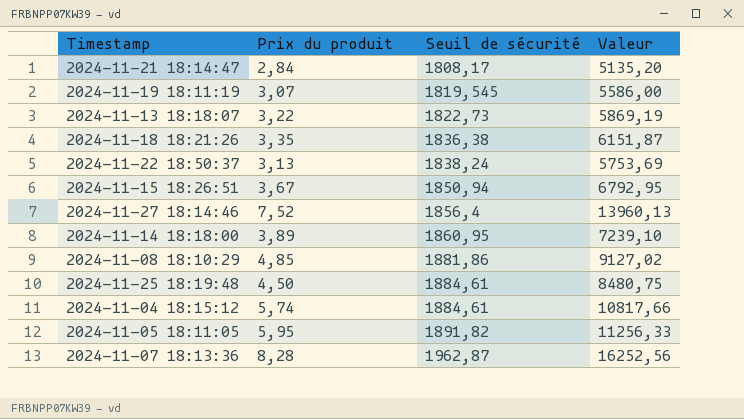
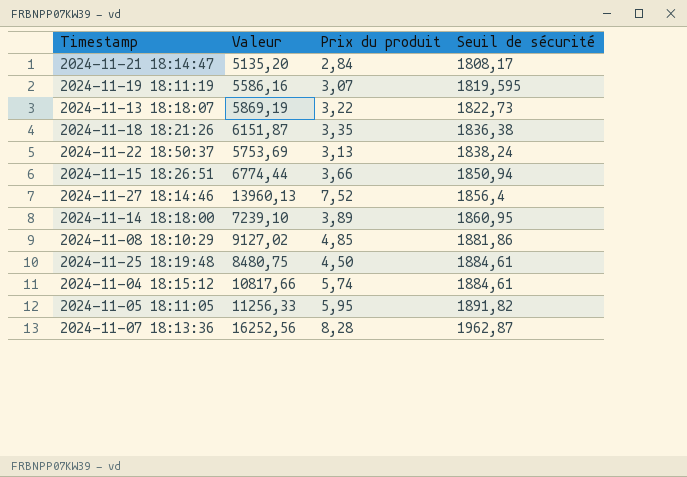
column Valeur | position: 4 -> 2
2024-11-19 18:11:19 | Valeur: 5586,00 -> 5586,16
2024-11-19 18:11:19 | Seuil de sécurité: 1819,545 -> 1819,595
2024-11-15 18:26:51 | Valeur: 6792,95 -> 6774,44
2024-11-15 18:26:51 | Prix du produit: 3,67 -> 3,66

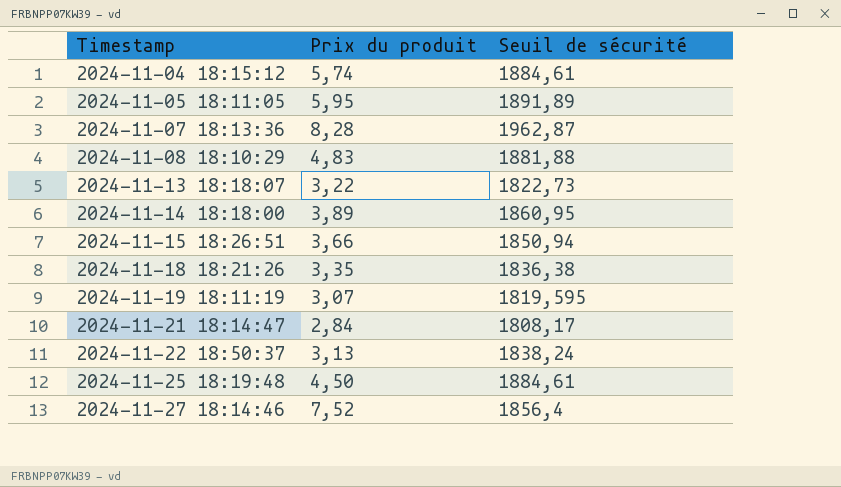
row order: Seuil de sécurité ascending -> Timestamp ascending
column Valeur | formula: [Prix du produit] * [Seuil de sécurité] -> none
2024-11-05 18:11:05 | Seuil de sécurité: 1891,82 -> 1891,89
2024-11-08 18:10:29 | Prix du produit: 4,85 -> 4,83
2024-11-08 18:10:29 | Seuil de sécurité: 1881,86 -> 1881,88

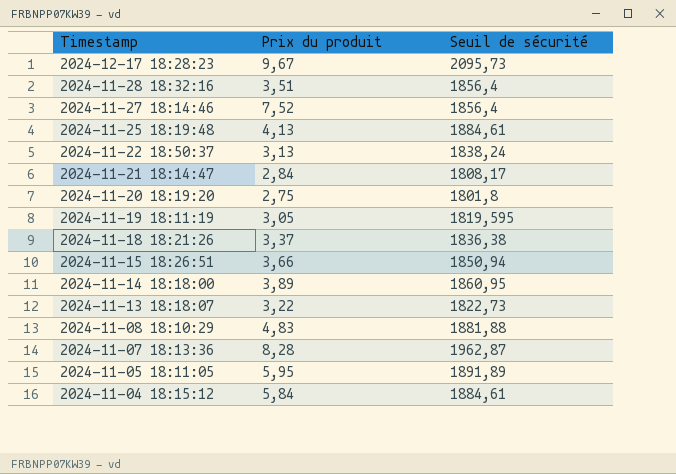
row order: Timestamp ascending -> Timestamp descending
row 2024-12-17 18:28:23: none -> 9,67 | 2095,73
row 2024-11-28 18:32:16: none -> 3,51 | 1856,4
2024-11-25 18:19:48 | Prix du produit: 4,50 -> 4,13
row 2024-11-20 18:19:20: none -> 2,75 | 1801,8
2024-11-19 18:11:19 | Prix du produit: 3,07 -> 3,05
2024-11-18 18:21:26 | Prix du produit: 3,35 -> 3,37
2024-11-04 18:15:12 | Prix du produit: 5,74 -> 5,84

